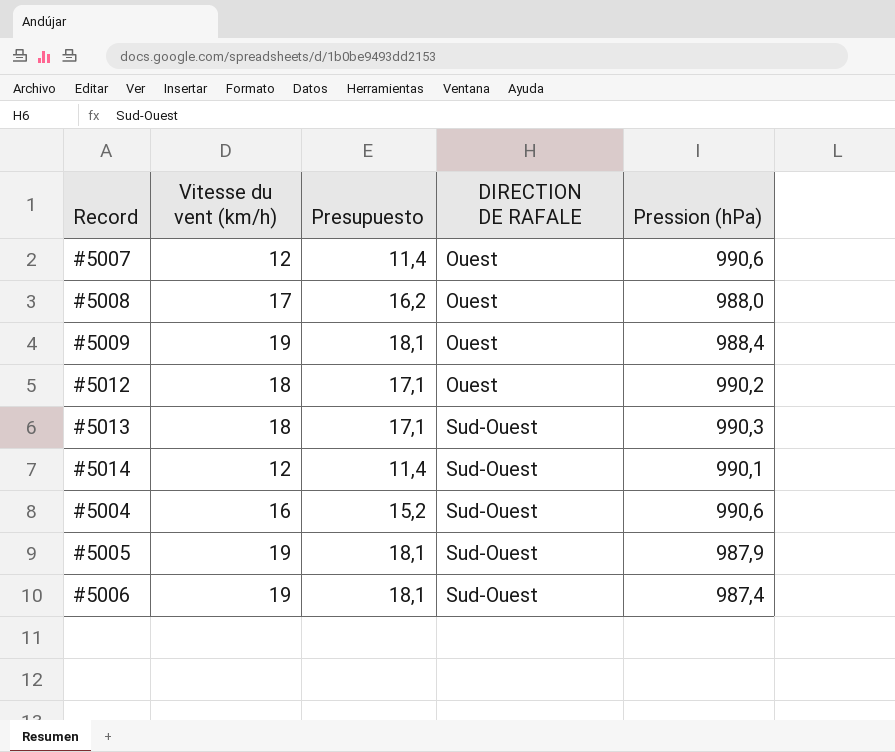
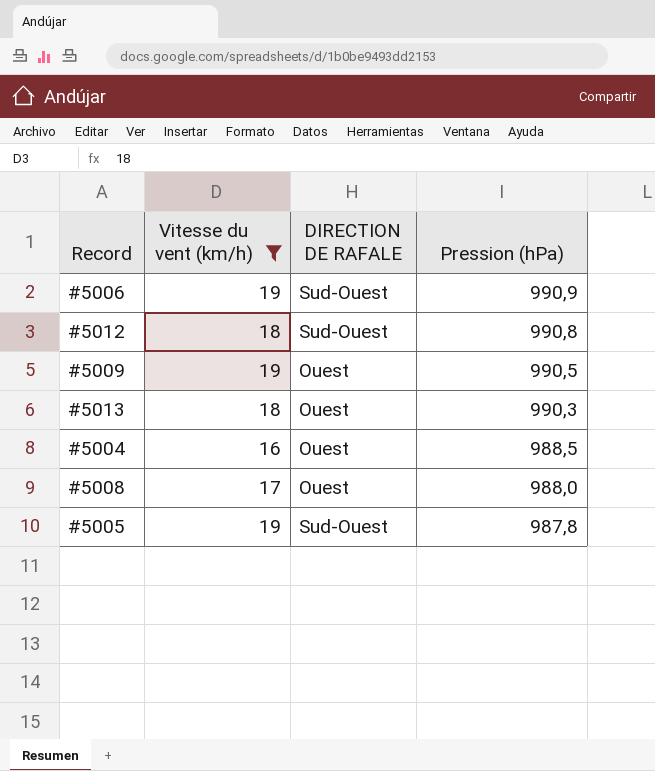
filter: none -> Vitesse du vent (km/h) != 12
row order: DIRECTION DE RAFALE ascending -> Pression (hPa) descending
column Presupuesto | formula: [Vitesse du vent (km/h)] * 0,95 -> none
#5006 | Pression (hPa): 987,4 -> 990,9
#5012 | DIRECTION DE RAFALE: Ouest -> Sud-Ouest
#5012 | Pression (hPa): 990,2 -> 990,8
#5009 | Pression (hPa): 988,4 -> 990,5
#5013 | DIRECTION DE RAFALE: Sud-Ouest -> Ouest
#5004 | DIRECTION DE RAFALE: Sud-Ouest -> Ouest
#5004 | Pression (hPa): 990,6 -> 988,5
#5005 | Pression (hPa): 987,9 -> 987,8

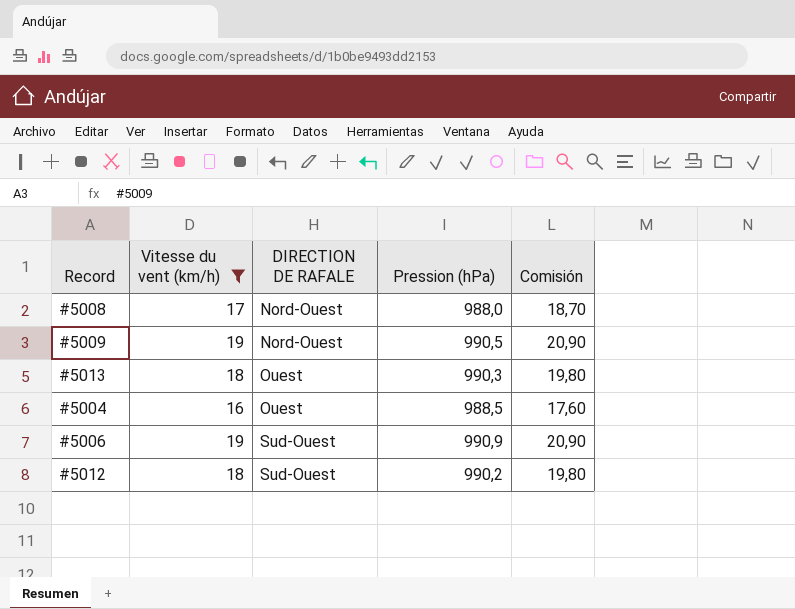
row order: Pression (hPa) descending -> DIRECTION DE RAFALE ascending
column Comisión | formula: none -> [Vitesse du vent (km/h)] * 1,1
row #5005: 19 | Sud-Ouest | 987,8 -> none
#5008 | DIRECTION DE RAFALE: Ouest -> Nord-Ouest
#5009 | DIRECTION DE RAFALE: Ouest -> Nord-Ouest
#5012 | Pression (hPa): 990,8 -> 990,2

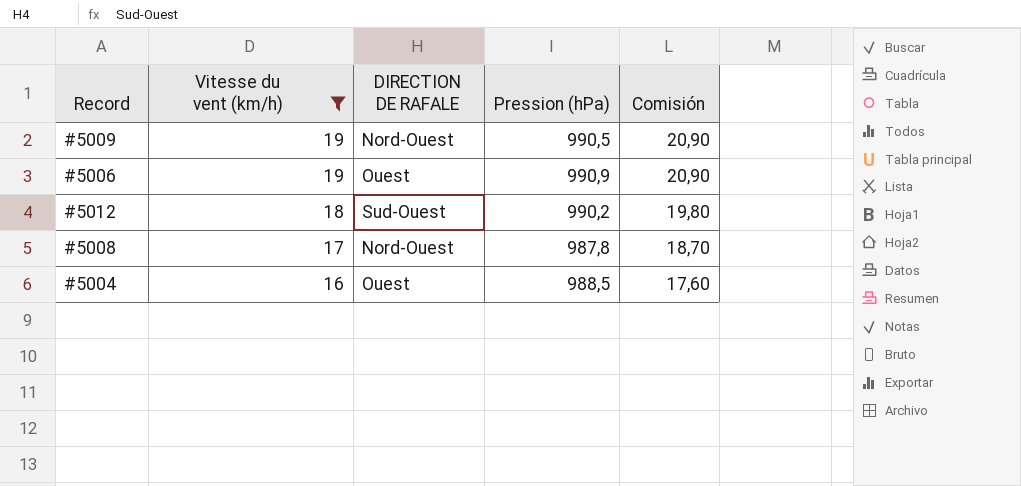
row order: DIRECTION DE RAFALE ascending -> Vitesse du vent (km/h) descending
row #5013: 18 | Ouest | 990,3 | 19,80 -> none
#5006 | DIRECTION DE RAFALE: Sud-Ouest -> Ouest
#5008 | Pression (hPa): 988,0 -> 987,8

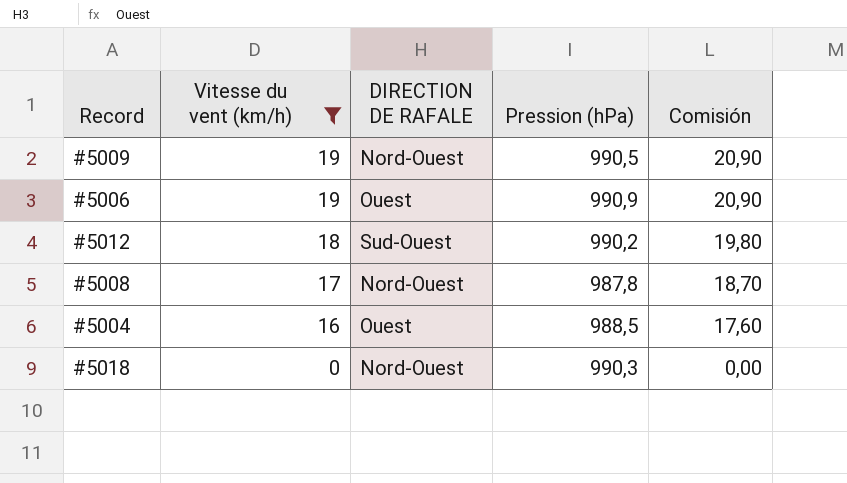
row #5018: none -> 0 | Nord-Ouest | 990,3 | 0,00

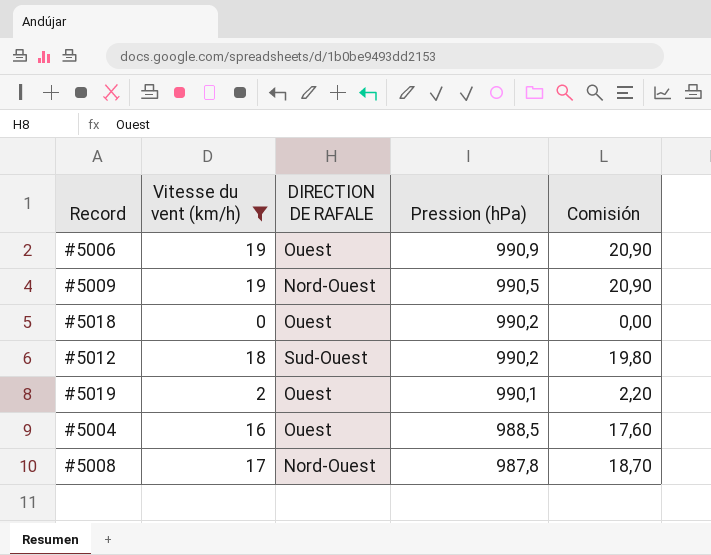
row order: Vitesse du vent (km/h) descending -> Pression (hPa) descending
#5018 | DIRECTION DE RAFALE: Nord-Ouest -> Ouest
#5018 | Pression (hPa): 990,3 -> 990,2
row #5019: none -> 2 | Ouest | 990,1 | 2,20

